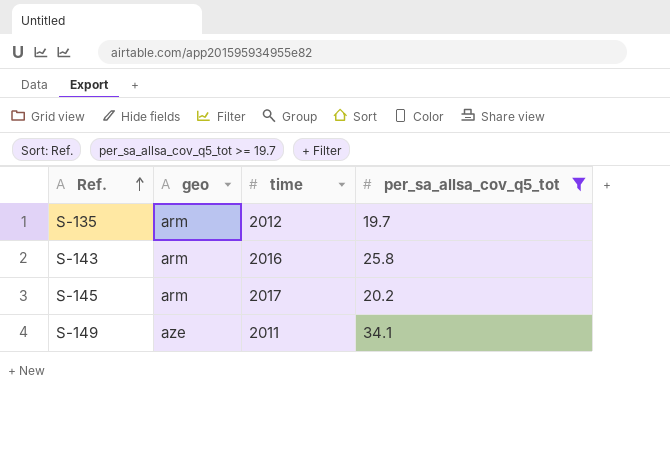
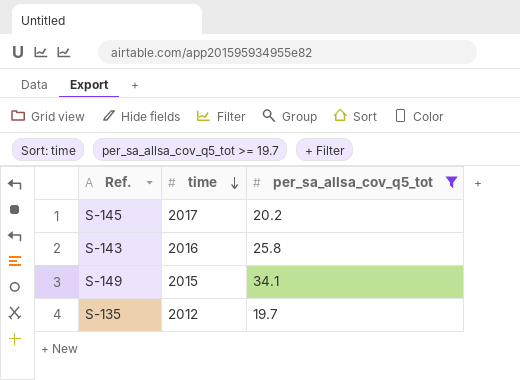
row order: Ref. ascending -> time descending
column geo | position: 2 -> none
S-149 | time: 2011 -> 2015

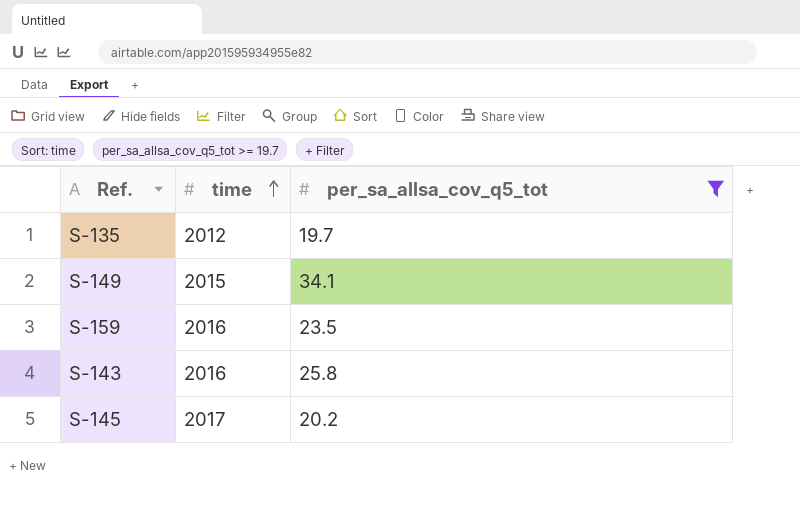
row order: time descending -> time ascending
row S-159: none -> 2016 | 23.5

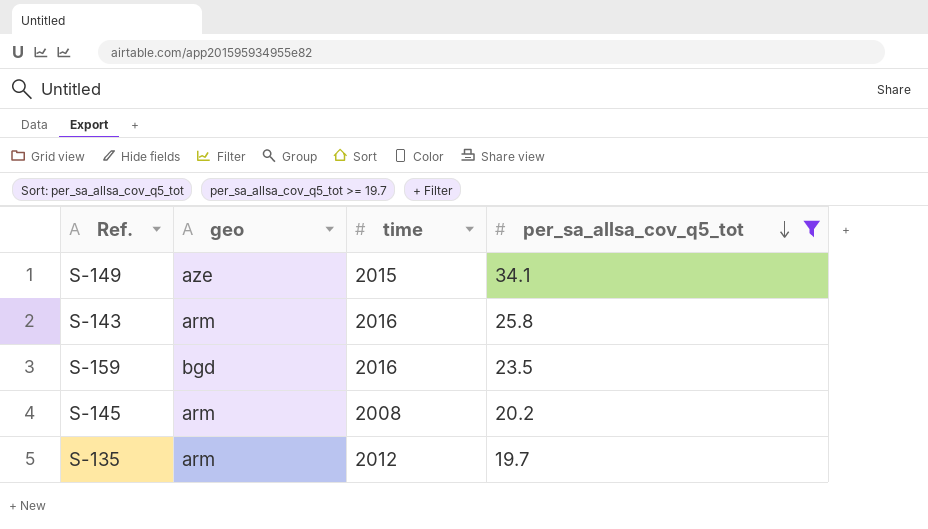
row order: time ascending -> per_sa_allsa_cov_q5_tot descending
column geo | position: none -> 2
S-145 | time: 2017 -> 2008

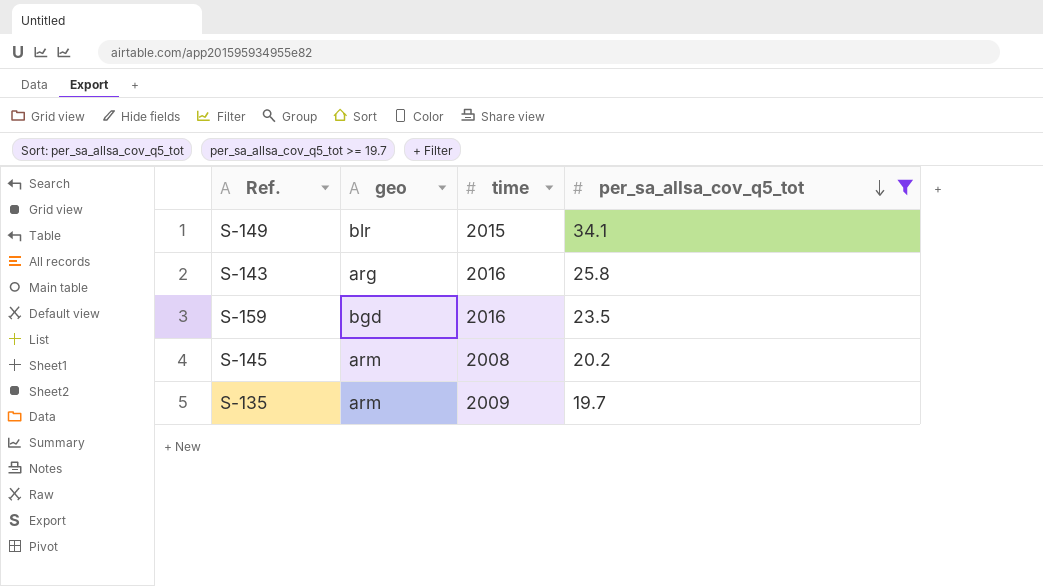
S-149 | geo: aze -> blr
S-143 | geo: arm -> arg
S-135 | time: 2012 -> 2009

